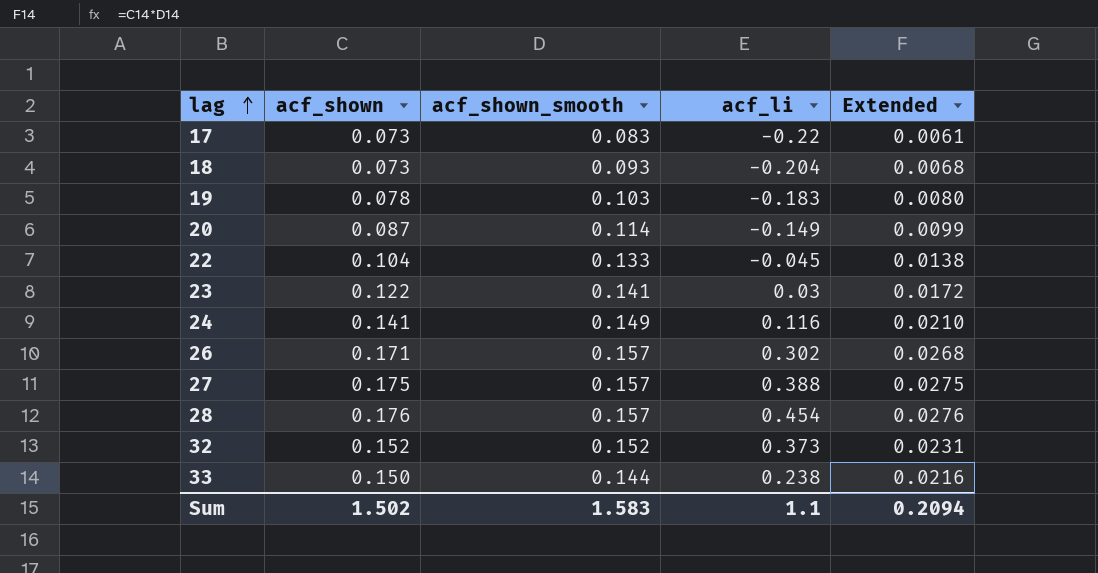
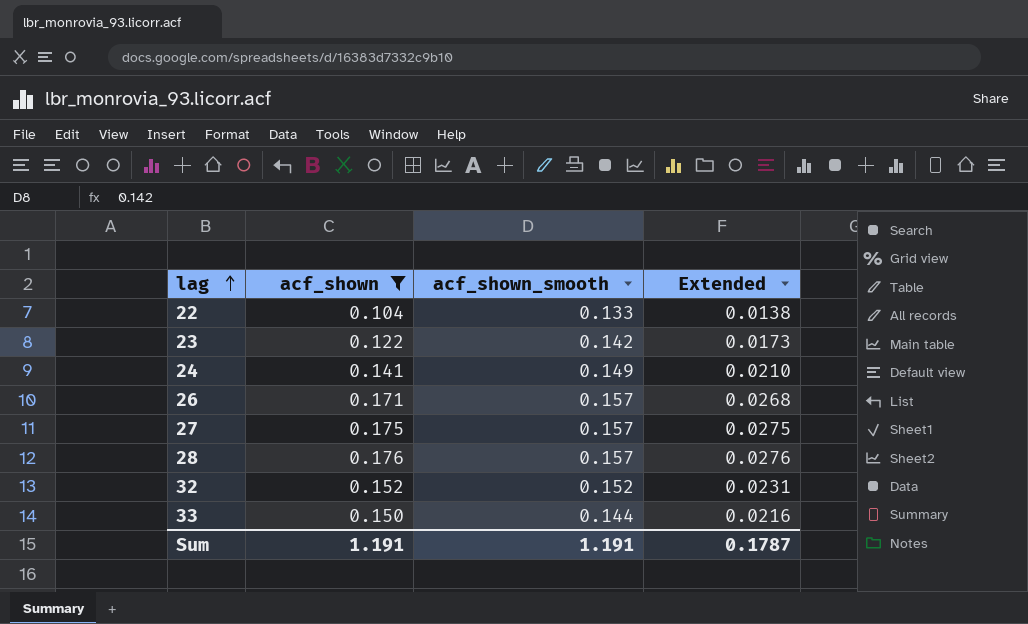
filter: none -> acf_shown >= 0.104
column acf_li | position: 4 -> none
23 | acf_shown_smooth: 0.141 -> 0.142
23 | Extended: 0.0172 -> 0.0173
Sum | acf_shown: 1.502 -> 1.191
Sum | acf_shown_smooth: 1.583 -> 1.191
Sum | Extended: 0.2094 -> 0.1787

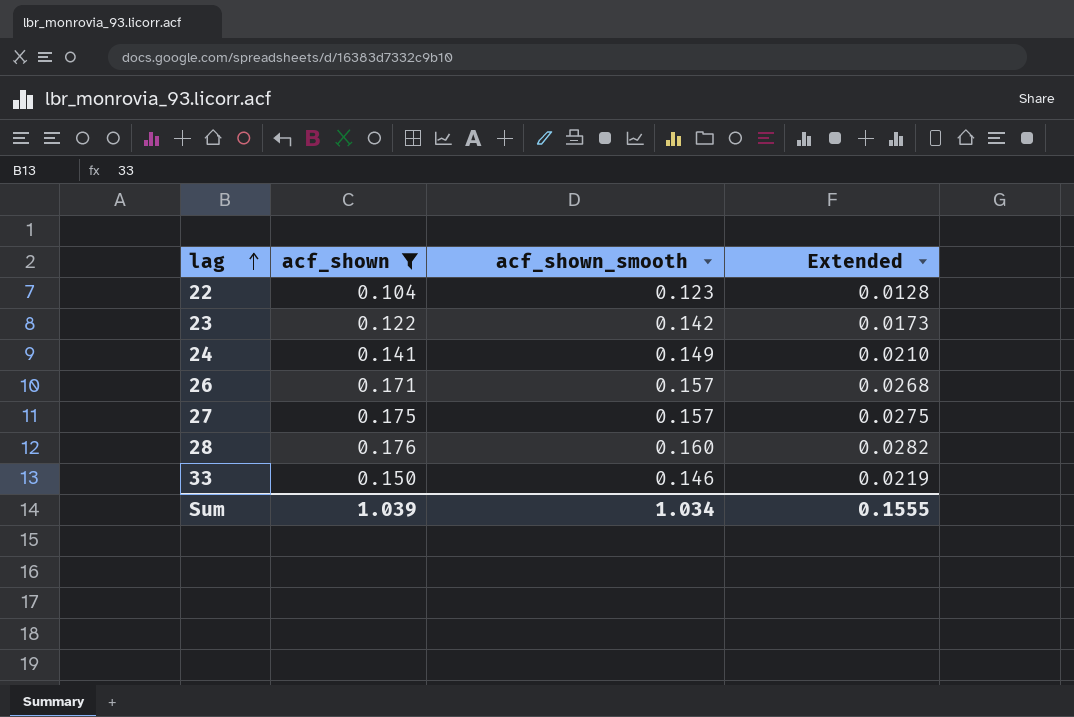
row 32: 0.152 | 0.152 | 0.0231 -> none
22 | acf_shown_smooth: 0.133 -> 0.123
22 | Extended: 0.0138 -> 0.0128
28 | acf_shown_smooth: 0.157 -> 0.160
28 | Extended: 0.0276 -> 0.0282
33 | acf_shown_smooth: 0.144 -> 0.146
33 | Extended: 0.0216 -> 0.0219
Sum | acf_shown: 1.191 -> 1.039
Sum | acf_shown_smooth: 1.191 -> 1.034
Sum | Extended: 0.1787 -> 0.1555

